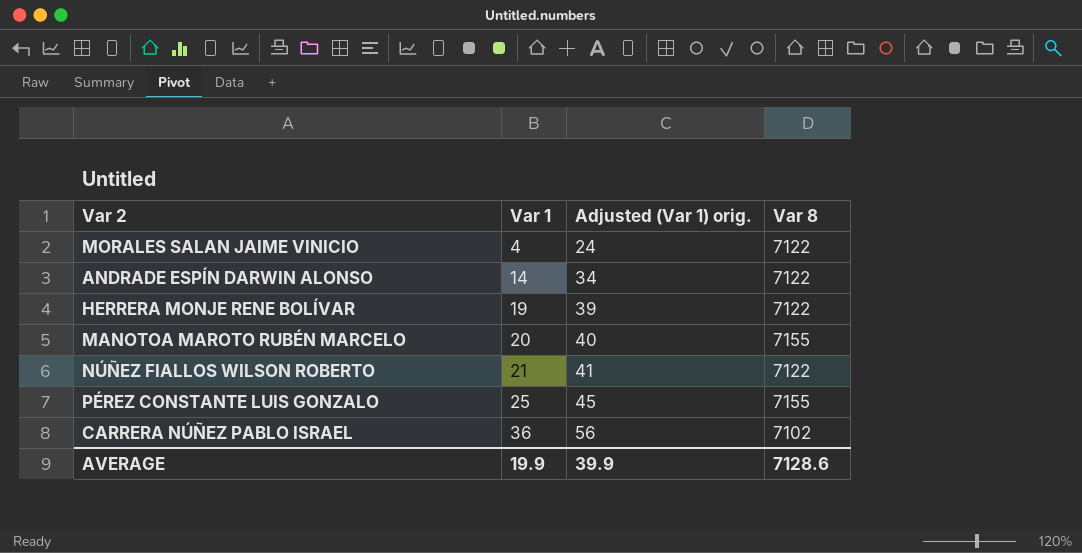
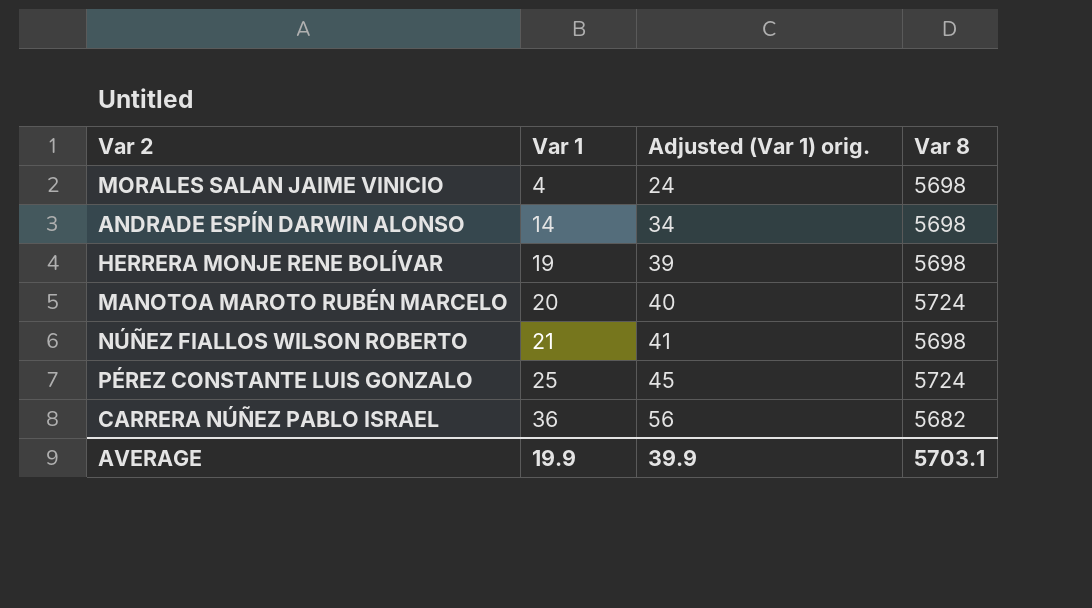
MORALES SALAN JAIME VINICIO | Var 8: 7122 -> 5698
ANDRADE ESPÍN DARWIN ALONSO | Var 8: 7122 -> 5698
HERRERA MONJE RENE BOLÍVAR | Var 8: 7122 -> 5698
MANOTOA MAROTO RUBÉN MARCELO | Var 8: 7155 -> 5724
NÚÑEZ FIALLOS WILSON ROBERTO | Var 8: 7122 -> 5698
PÉREZ CONSTANTE LUIS GONZALO | Var 8: 7155 -> 5724
CARRERA NÚÑEZ PABLO ISRAEL | Var 8: 7102 -> 5682
AVERAGE | Var 8: 7128.6 -> 5703.1

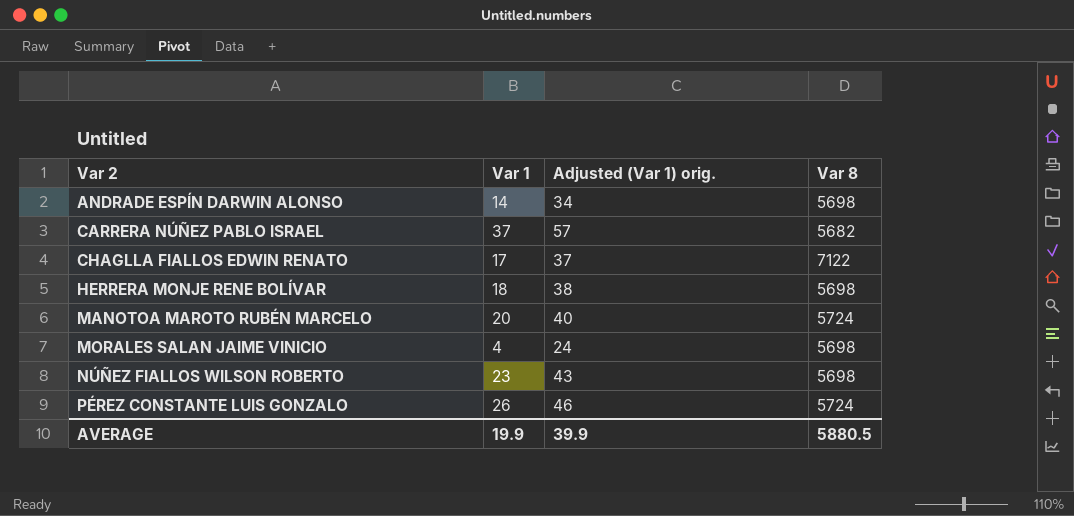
row order: Var 1 ascending -> Var 2 ascending
CARRERA NÚÑEZ PABLO ISRAEL | Var 1: 36 -> 37
CARRERA NÚÑEZ PABLO ISRAEL | Adjusted (Var 1) orig.: 56 -> 57
row CHAGLLA FIALLOS EDWIN RENATO: none -> 17 | 37 | 7122
HERRERA MONJE RENE BOLÍVAR | Var 1: 19 -> 18
HERRERA MONJE RENE BOLÍVAR | Adjusted (Var 1) orig.: 39 -> 38
NÚÑEZ FIALLOS WILSON ROBERTO | Var 1: 21 -> 23
NÚÑEZ FIALLOS WILSON ROBERTO | Adjusted (Var 1) orig.: 41 -> 43
PÉREZ CONSTANTE LUIS GONZALO | Var 1: 25 -> 26
PÉREZ CONSTANTE LUIS GONZALO | Adjusted (Var 1) orig.: 45 -> 46
AVERAGE | Var 8: 5703.1 -> 5880.5

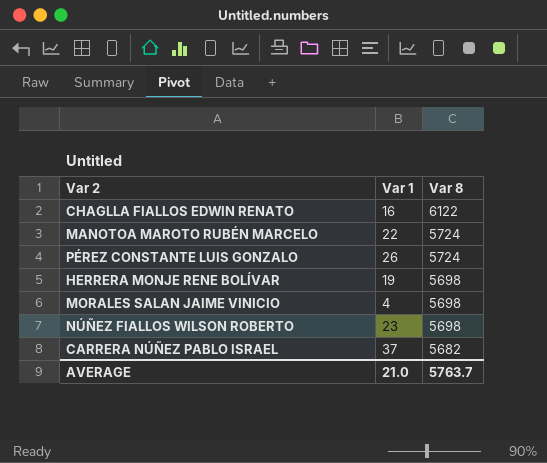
row order: Var 2 ascending -> Var 8 descending
column Adjusted (Var 1) orig. | formula: [Var 1] + 20 -> none
row ANDRADE ESPÍN DARWIN ALONSO: 14 | 34 | 5698 -> none
CHAGLLA FIALLOS EDWIN RENATO | Var 1: 17 -> 16
CHAGLLA FIALLOS EDWIN RENATO | Var 8: 7122 -> 6122
MANOTOA MAROTO RUBÉN MARCELO | Var 1: 20 -> 22
HERRERA MONJE RENE BOLÍVAR | Var 1: 18 -> 19
AVERAGE | Var 1: 19.9 -> 21.0
AVERAGE | Var 8: 5880.5 -> 5763.7

